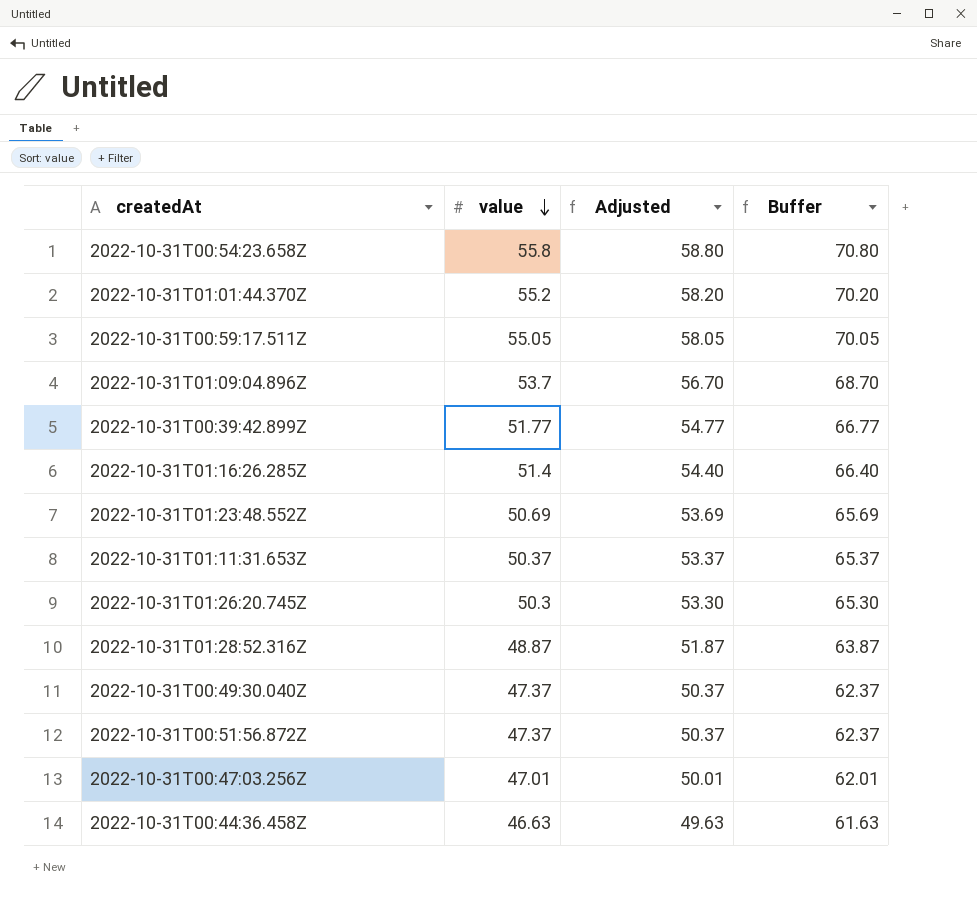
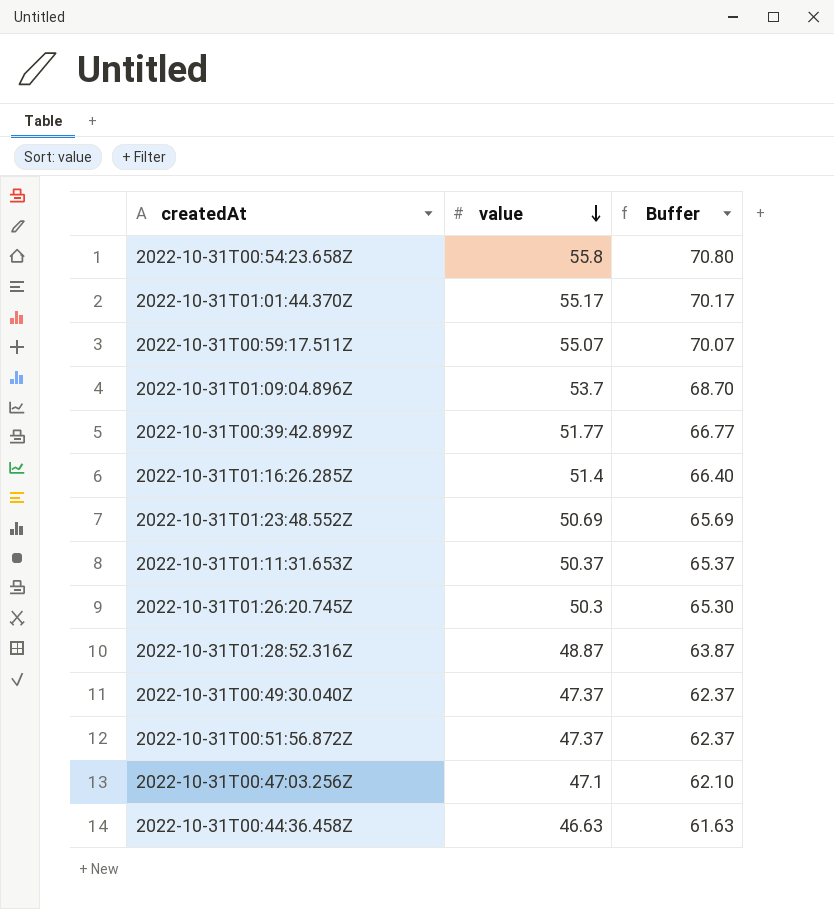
column Adjusted | formula: [value] + 3 -> none
2022-10-31T01:01:44.370Z | value: 55.2 -> 55.17
2022-10-31T01:01:44.370Z | Buffer: 70.20 -> 70.17
2022-10-31T00:59:17.511Z | value: 55.05 -> 55.07
2022-10-31T00:59:17.511Z | Buffer: 70.05 -> 70.07
2022-10-31T00:47:03.256Z | value: 47.01 -> 47.1
2022-10-31T00:47:03.256Z | Buffer: 62.01 -> 62.10

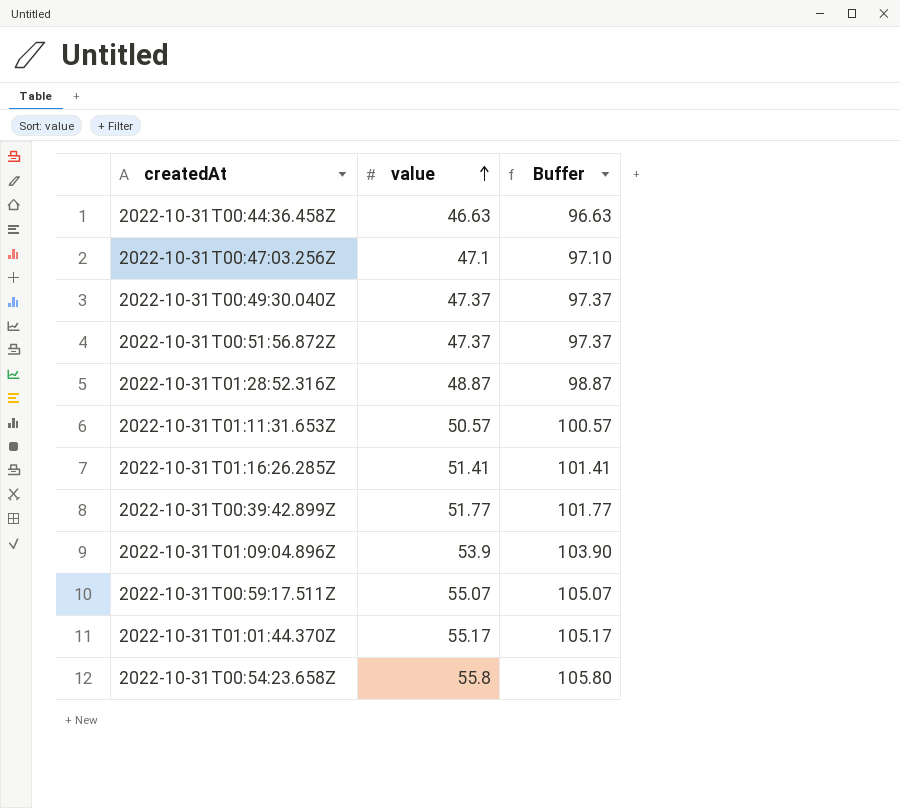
row order: value descending -> value ascending
column Buffer | formula: [value] + 15 -> [value] + 50
row 2022-10-31T01:23:48.552Z: 50.69 | 65.69 -> none
row 2022-10-31T01:26:20.745Z: 50.3 | 65.30 -> none
2022-10-31T01:11:31.653Z | value: 50.37 -> 50.57
2022-10-31T01:16:26.285Z | value: 51.4 -> 51.41
2022-10-31T01:09:04.896Z | value: 53.7 -> 53.9

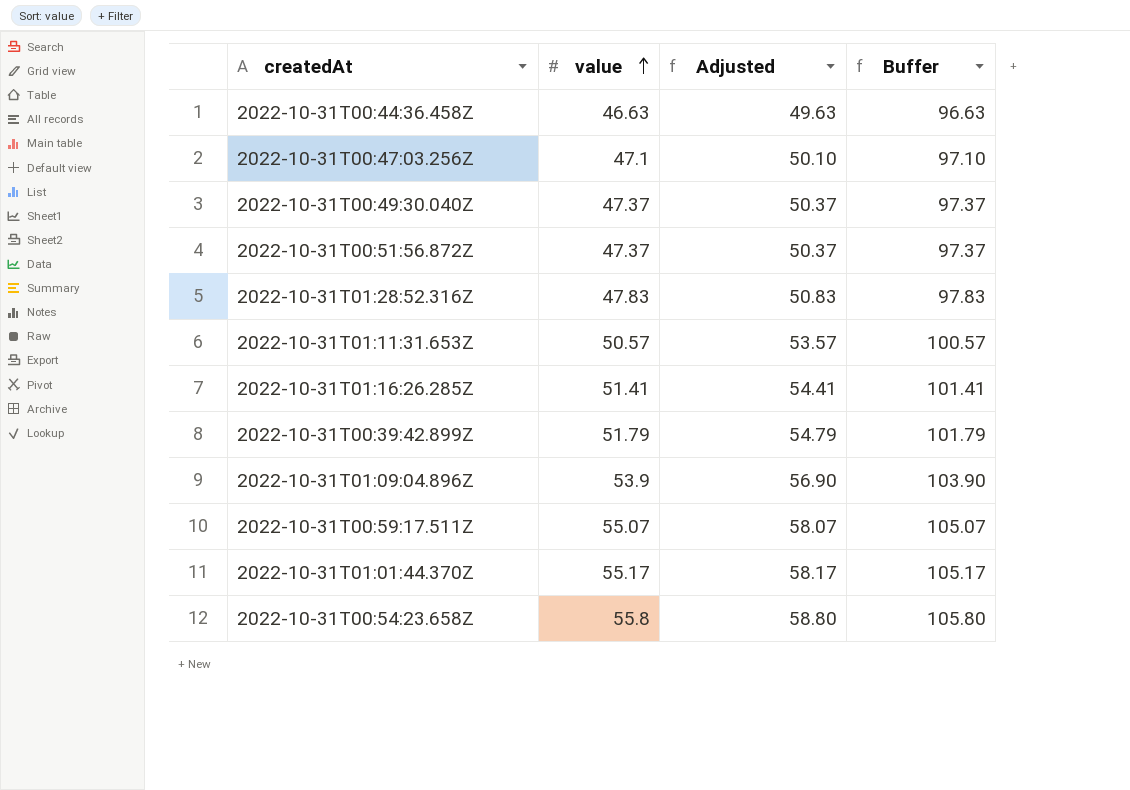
column Adjusted | formula: none -> [value] + 3
2022-10-31T01:28:52.316Z | value: 48.87 -> 47.83
2022-10-31T01:28:52.316Z | Buffer: 98.87 -> 97.83
2022-10-31T00:39:42.899Z | value: 51.77 -> 51.79
2022-10-31T00:39:42.899Z | Buffer: 101.77 -> 101.79

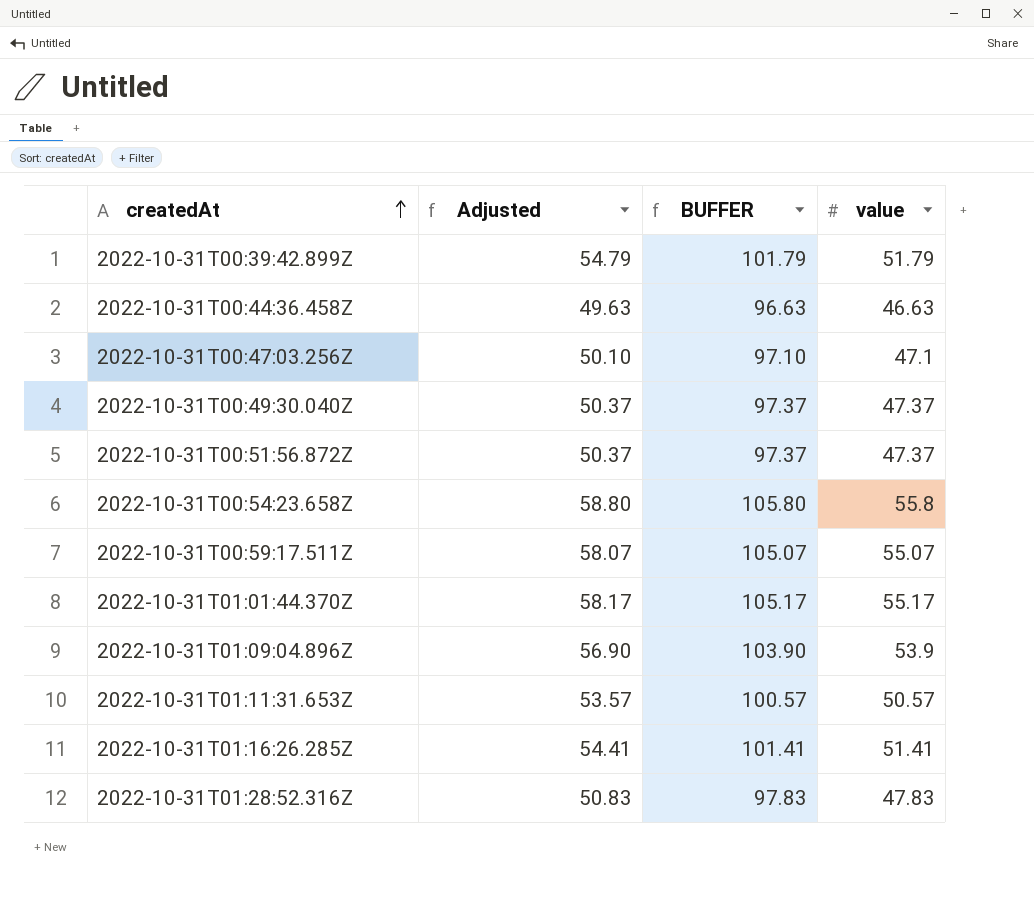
row order: value ascending -> createdAt ascending
column name: Buffer -> BUFFER
column value | position: 2 -> 4

